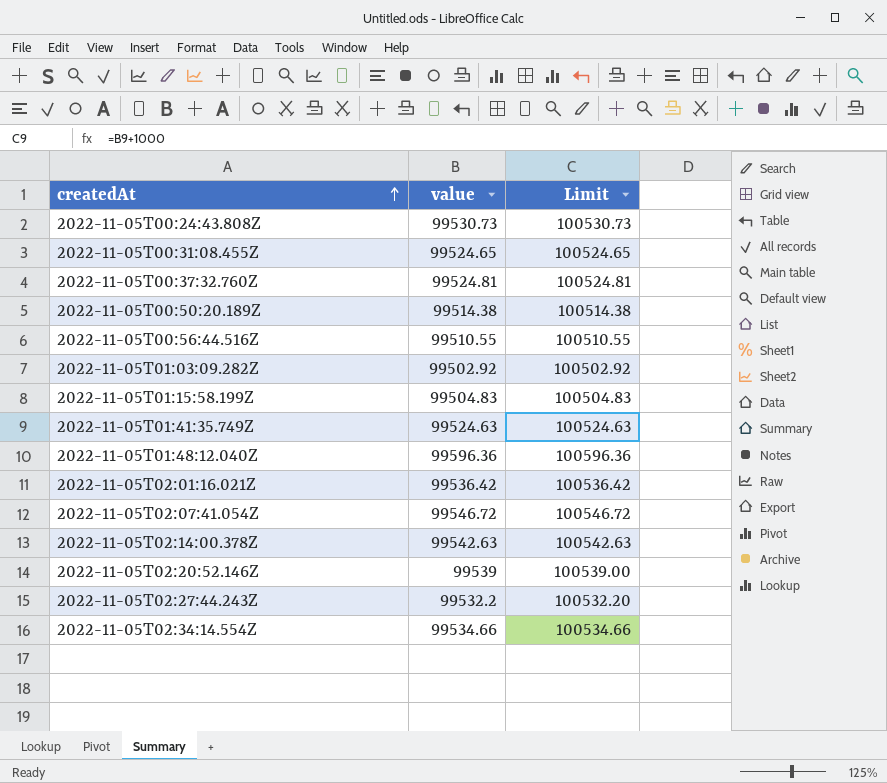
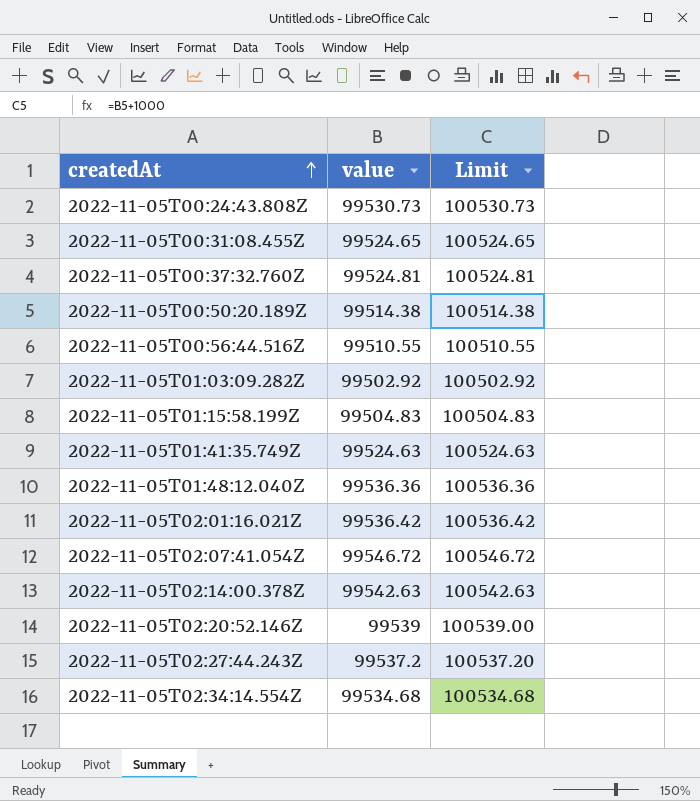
2022-11-05T01:48:12.040Z | value: 99596.36 -> 99536.36
2022-11-05T01:48:12.040Z | Limit: 100596.36 -> 100536.36
2022-11-05T02:27:44.243Z | value: 99532.2 -> 99537.2
2022-11-05T02:27:44.243Z | Limit: 100532.20 -> 100537.20
2022-11-05T02:34:14.554Z | value: 99534.66 -> 99534.68
2022-11-05T02:34:14.554Z | Limit: 100534.66 -> 100534.68

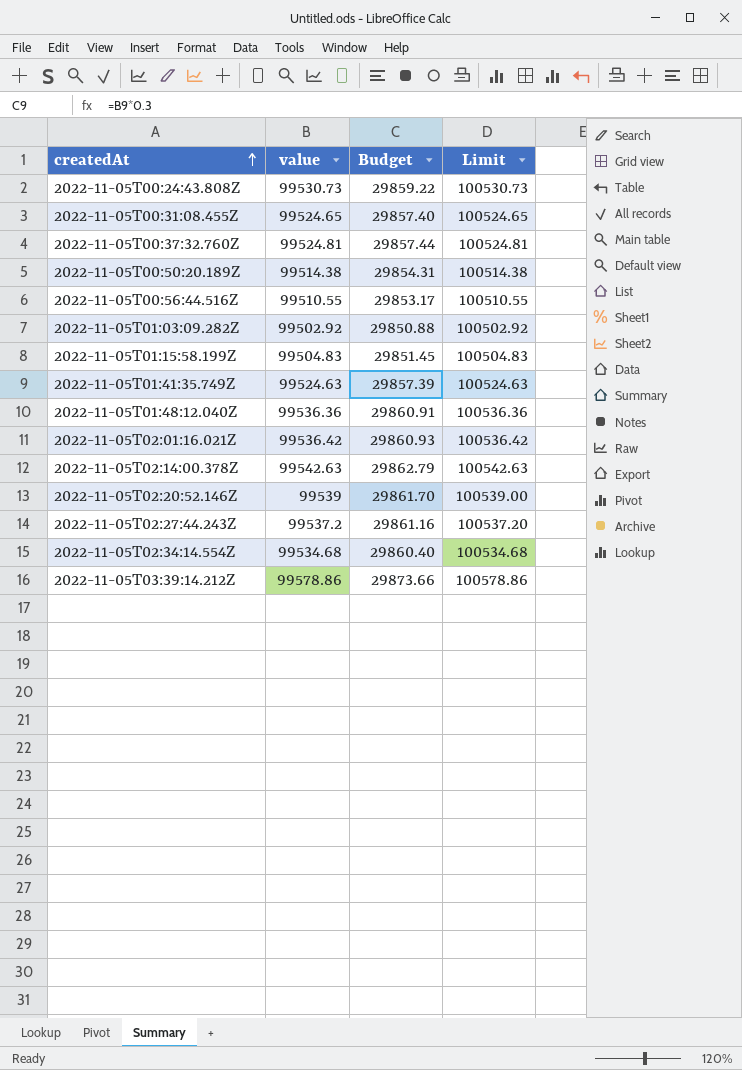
column Budget | formula: none -> [value] * 0.3
row 2022-11-05T02:07:41.054Z: 99546.72 | 100546.72 -> none
row 2022-11-05T03:39:14.212Z: none -> 99578.86 | 29873.66 | 100578.86

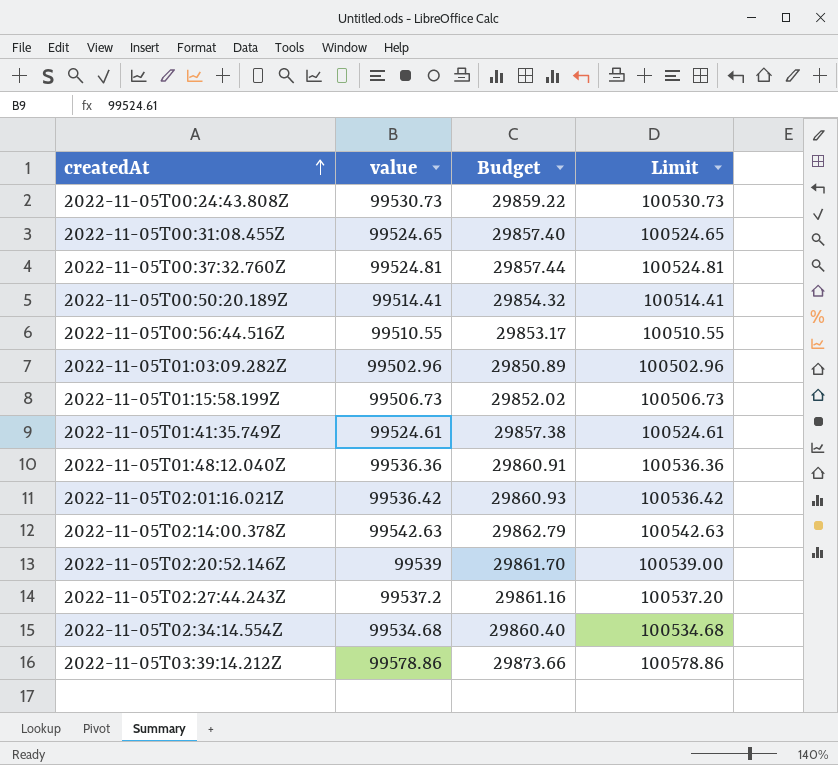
2022-11-05T00:50:20.189Z | value: 99514.38 -> 99514.41
2022-11-05T00:50:20.189Z | Budget: 29854.31 -> 29854.32
2022-11-05T00:50:20.189Z | Limit: 100514.38 -> 100514.41
2022-11-05T01:03:09.282Z | value: 99502.92 -> 99502.96
2022-11-05T01:03:09.282Z | Budget: 29850.88 -> 29850.89
2022-11-05T01:03:09.282Z | Limit: 100502.92 -> 100502.96
2022-11-05T01:15:58.199Z | value: 99504.83 -> 99506.73
2022-11-05T01:15:58.199Z | Budget: 29851.45 -> 29852.02
2022-11-05T01:15:58.199Z | Limit: 100504.83 -> 100506.73
2022-11-05T01:41:35.749Z | value: 99524.63 -> 99524.61
2022-11-05T01:41:35.749Z | Budget: 29857.39 -> 29857.38
2022-11-05T01:41:35.749Z | Limit: 100524.63 -> 100524.61

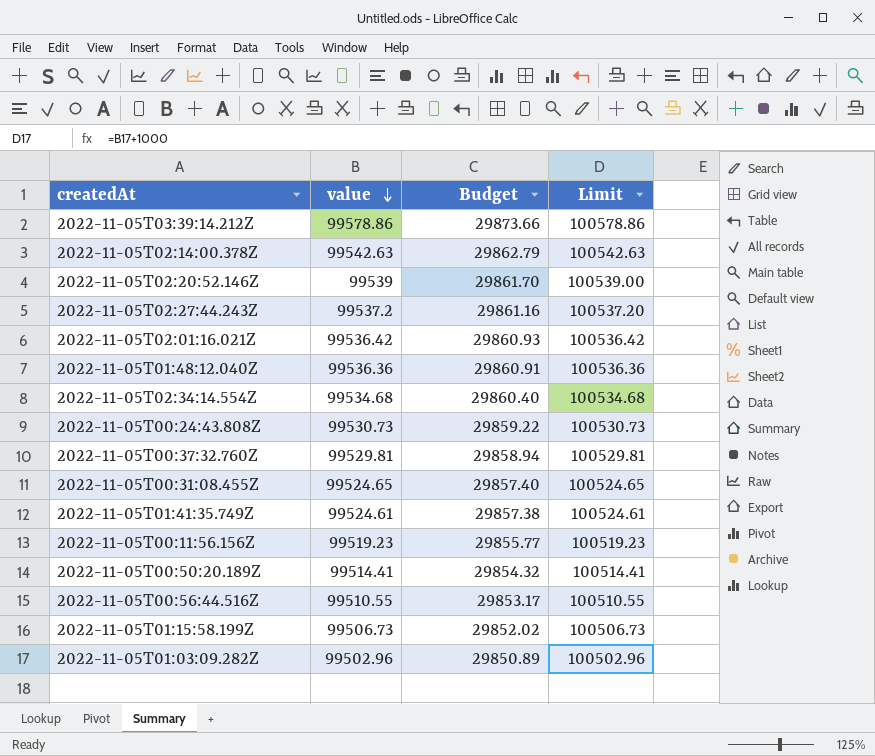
row order: createdAt ascending -> value descending
2022-11-05T00:37:32.760Z | value: 99524.81 -> 99529.81
2022-11-05T00:37:32.760Z | Budget: 29857.44 -> 29858.94
2022-11-05T00:37:32.760Z | Limit: 100524.81 -> 100529.81
row 2022-11-05T00:11:56.156Z: none -> 99519.23 | 29855.77 | 100519.23

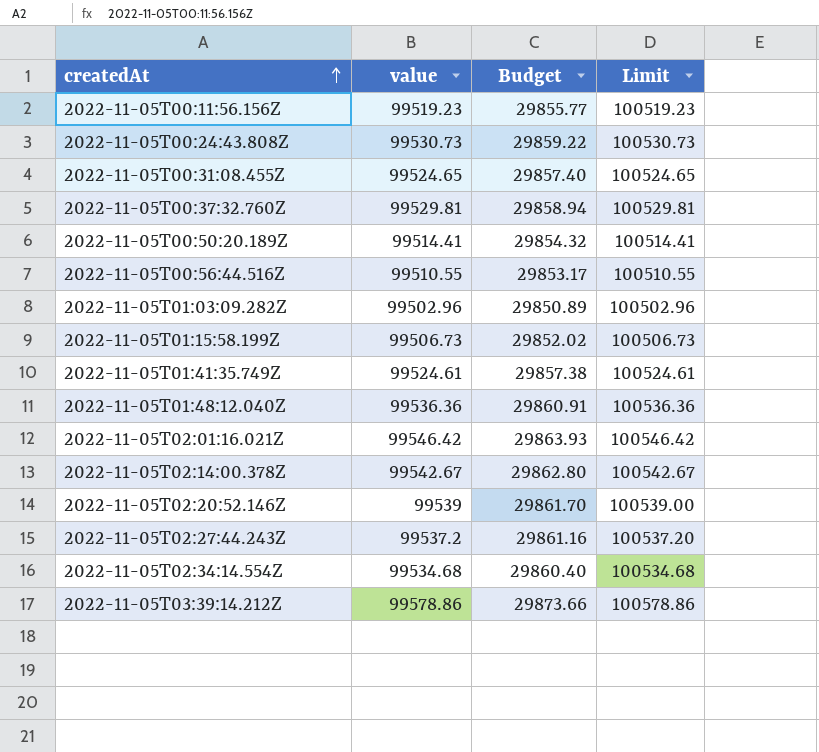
row order: value descending -> createdAt ascending
2022-11-05T02:01:16.021Z | value: 99536.42 -> 99546.42
2022-11-05T02:01:16.021Z | Budget: 29860.93 -> 29863.93
2022-11-05T02:01:16.021Z | Limit: 100536.42 -> 100546.42
2022-11-05T02:14:00.378Z | value: 99542.63 -> 99542.67
2022-11-05T02:14:00.378Z | Budget: 29862.79 -> 29862.80
2022-11-05T02:14:00.378Z | Limit: 100542.63 -> 100542.67

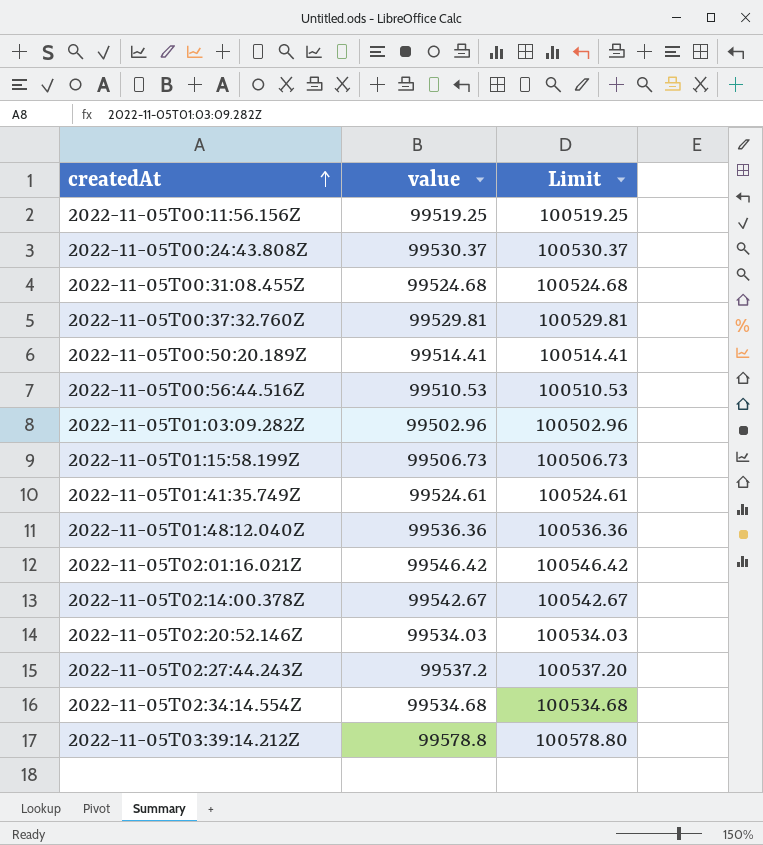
column Budget | formula: [value] * 0.3 -> none
2022-11-05T00:11:56.156Z | value: 99519.23 -> 99519.25
2022-11-05T00:11:56.156Z | Limit: 100519.23 -> 100519.25
2022-11-05T00:24:43.808Z | value: 99530.73 -> 99530.37
2022-11-05T00:24:43.808Z | Limit: 100530.73 -> 100530.37
2022-11-05T00:31:08.455Z | value: 99524.65 -> 99524.68
2022-11-05T00:31:08.455Z | Limit: 100524.65 -> 100524.68
2022-11-05T00:56:44.516Z | value: 99510.55 -> 99510.53
2022-11-05T00:56:44.516Z | Limit: 100510.55 -> 100510.53
2022-11-05T02:20:52.146Z | value: 99539 -> 99534.03
2022-11-05T02:20:52.146Z | Limit: 100539.00 -> 100534.03
2022-11-05T03:39:14.212Z | value: 99578.86 -> 99578.8
2022-11-05T03:39:14.212Z | Limit: 100578.86 -> 100578.80

